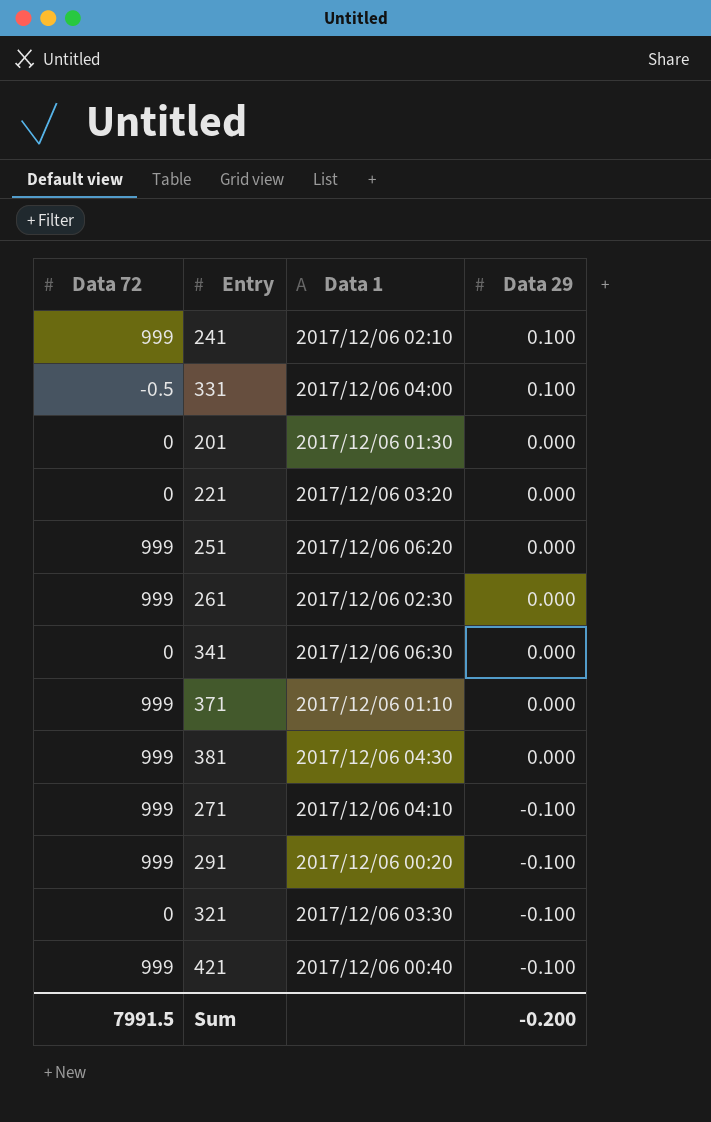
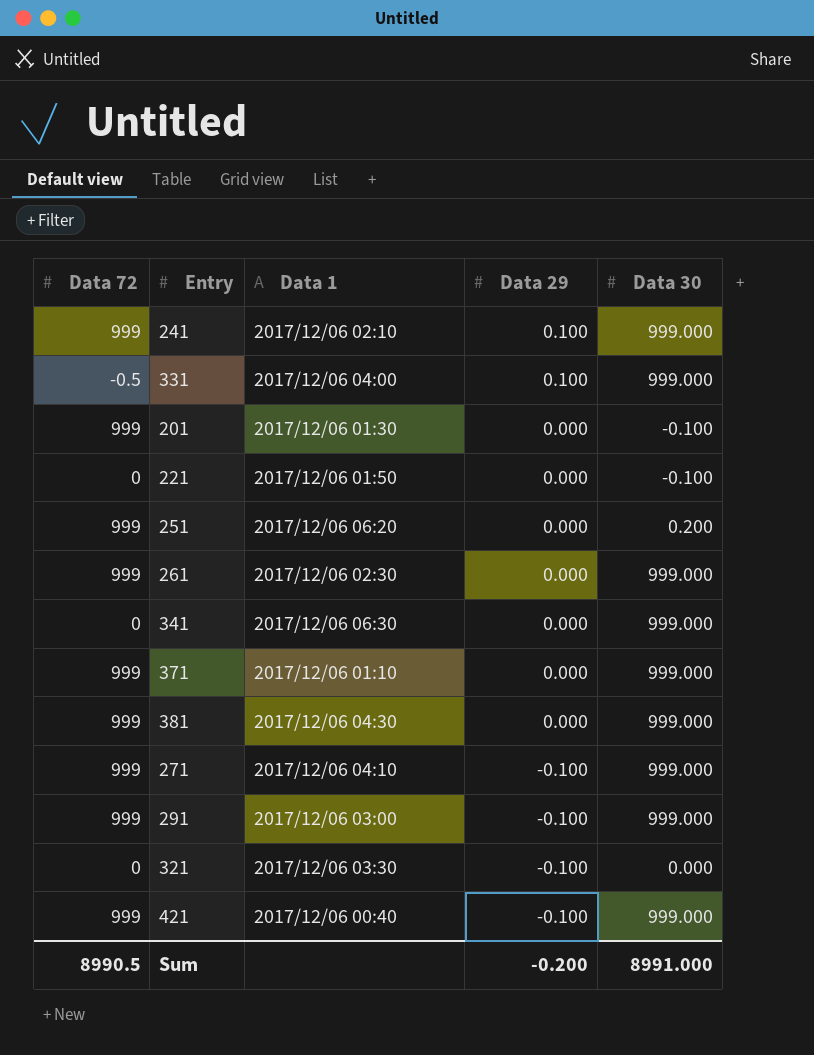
column Data 30 | position: none -> 5
201 | Data 72: 0 -> 999
221 | Data 1: 2017/12/06 03:20 -> 2017/12/06 01:50
291 | Data 1: 2017/12/06 00:20 -> 2017/12/06 03:00
Sum | Data 72: 7991.5 -> 8990.5

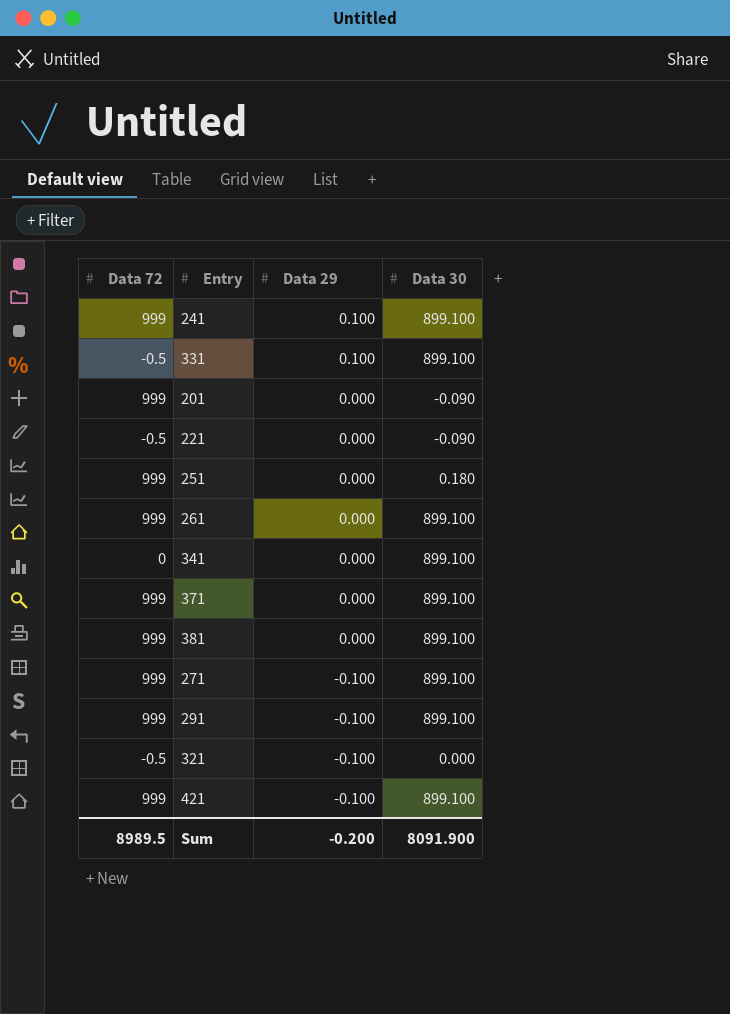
column Data 1 | position: 3 -> none
241 | Data 30: 999.000 -> 899.100
331 | Data 30: 999.000 -> 899.100
201 | Data 30: -0.100 -> -0.090
221 | Data 72: 0 -> -0.5
221 | Data 30: -0.100 -> -0.090
251 | Data 30: 0.200 -> 0.180
261 | Data 30: 999.000 -> 899.100
341 | Data 30: 999.000 -> 899.100
371 | Data 30: 999.000 -> 899.100
381 | Data 30: 999.000 -> 899.100
271 | Data 30: 999.000 -> 899.100
291 | Data 30: 999.000 -> 899.100
321 | Data 72: 0 -> -0.5
421 | Data 30: 999.000 -> 899.100
Sum | Data 72: 8990.5 -> 8989.5
Sum | Data 30: 8991.000 -> 8091.900

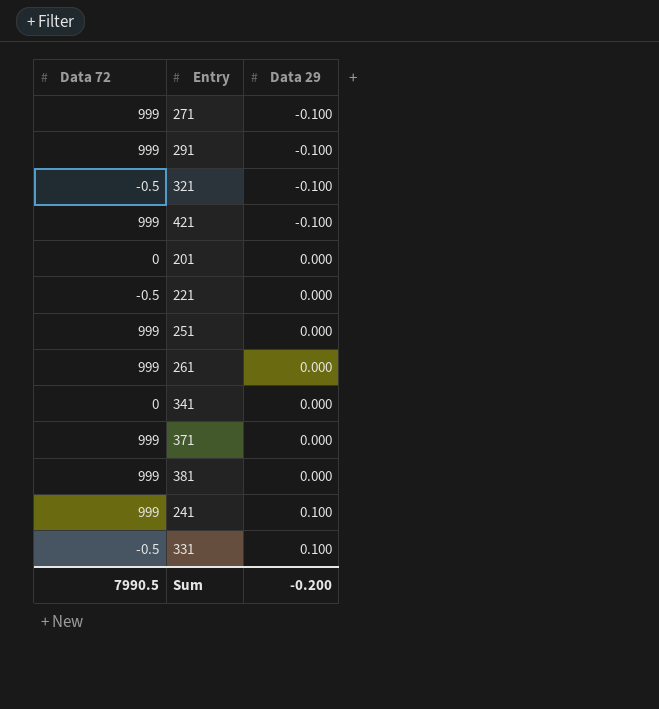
row order: Data 29 descending -> Data 29 ascending
column Data 30 | position: 4 -> none
201 | Data 72: 999 -> 0
Sum | Data 72: 8989.5 -> 7990.5

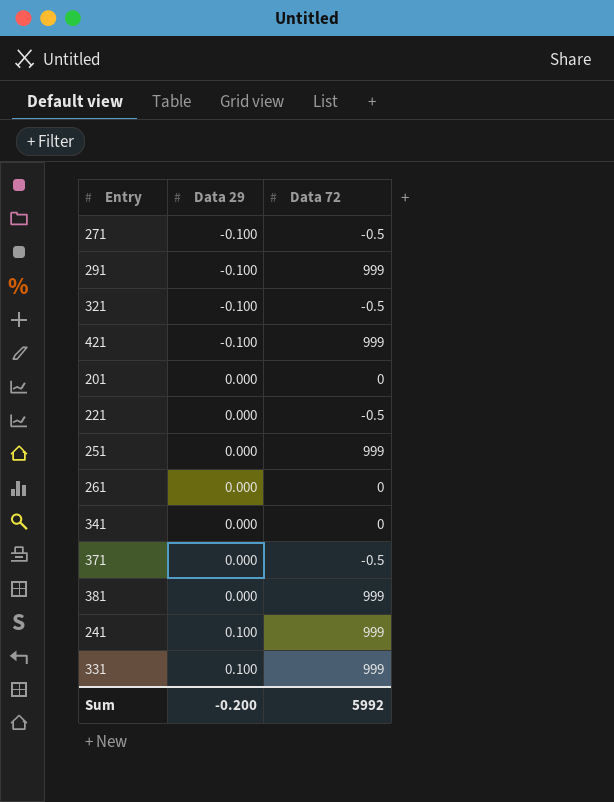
column Data 72 | position: 1 -> 3
271 | Data 72: 999 -> -0.5
261 | Data 72: 999 -> 0
371 | Data 72: 999 -> -0.5
331 | Data 72: -0.5 -> 999
Sum | Data 72: 7990.5 -> 5992

